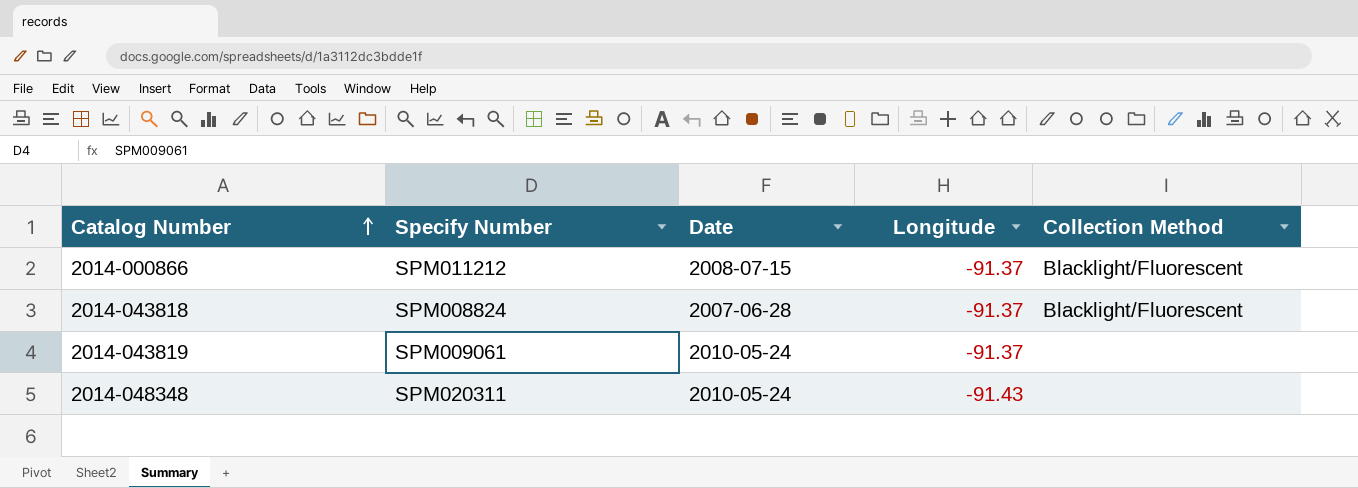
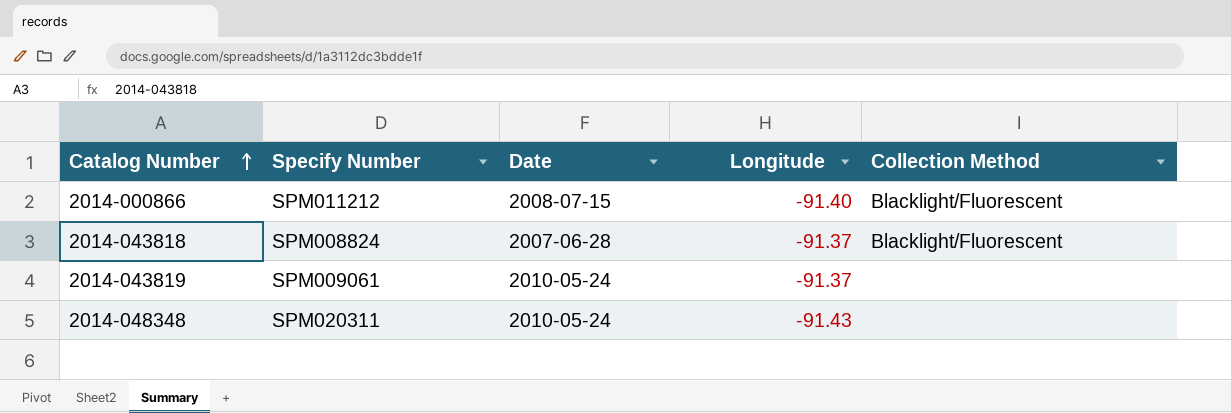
2014-000866 | Longitude: -91.37 -> -91.40

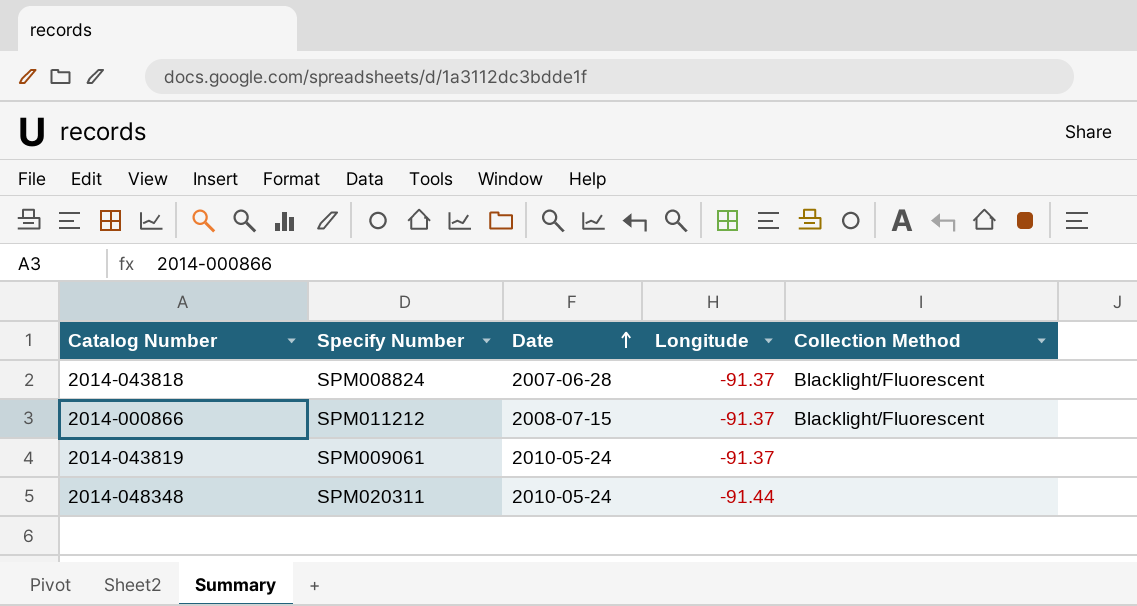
row order: Catalog Number ascending -> Date ascending
2014-000866 | Longitude: -91.40 -> -91.37
2014-048348 | Longitude: -91.43 -> -91.44

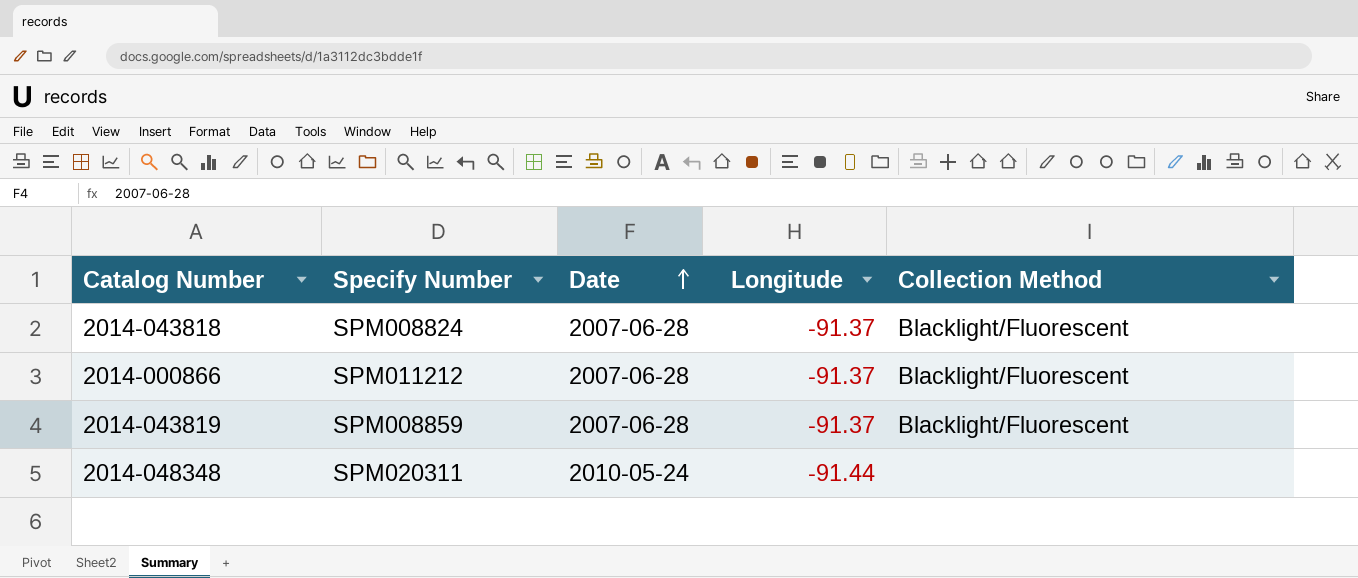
2014-000866 | Date: 2008-07-15 -> 2007-06-28
2014-043819 | Specify Number: SPM009061 -> SPM008859
2014-043819 | Date: 2010-05-24 -> 2007-06-28
2014-043819 | Collection Method: none -> Blacklight/Fluorescent

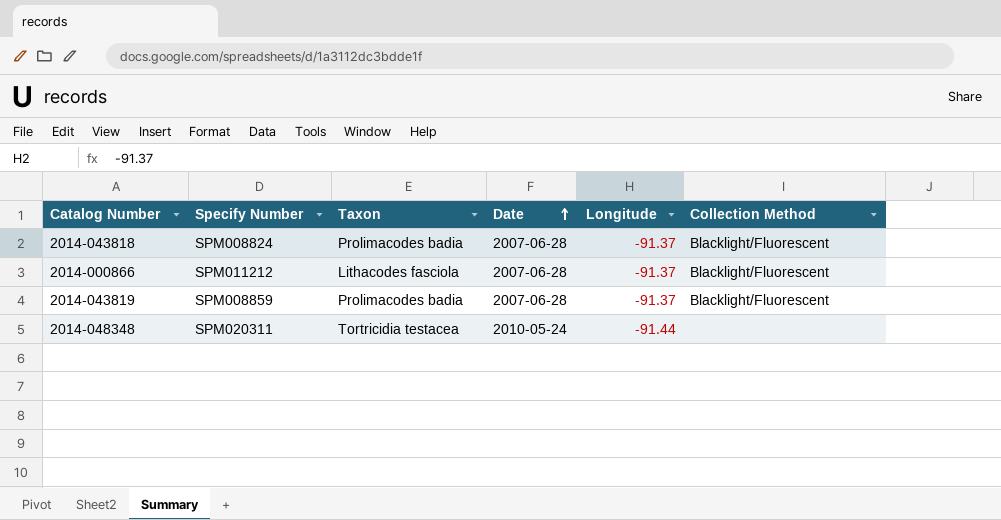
column Taxon | position: none -> 3

